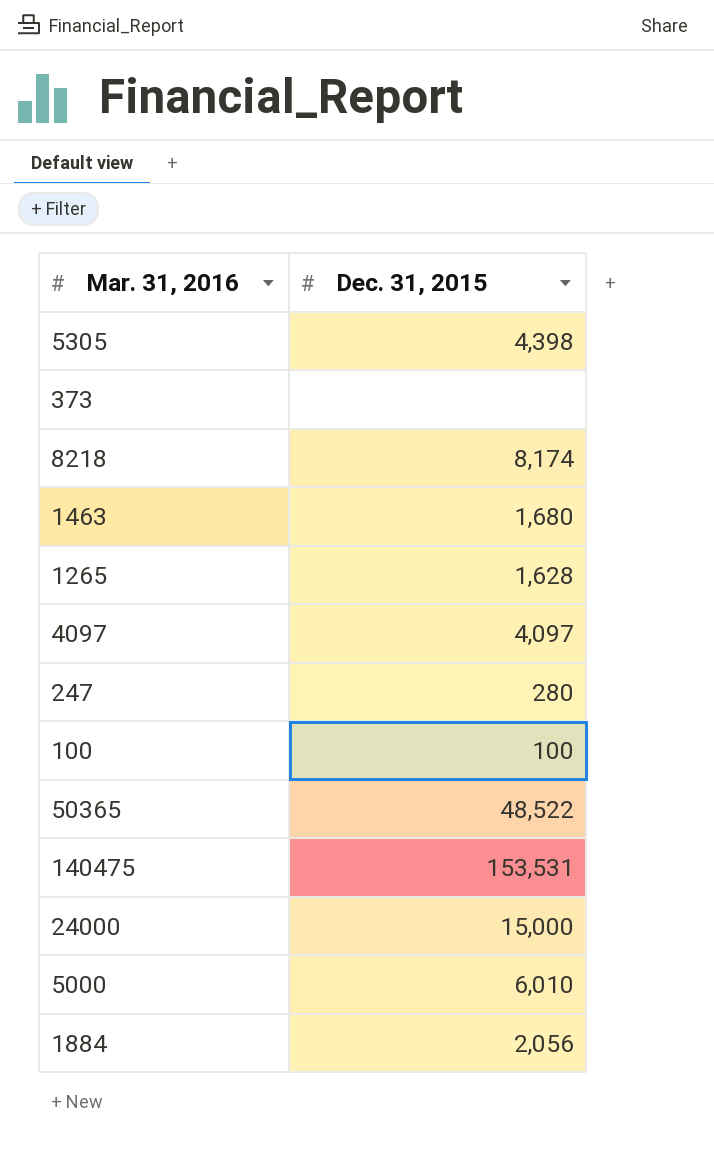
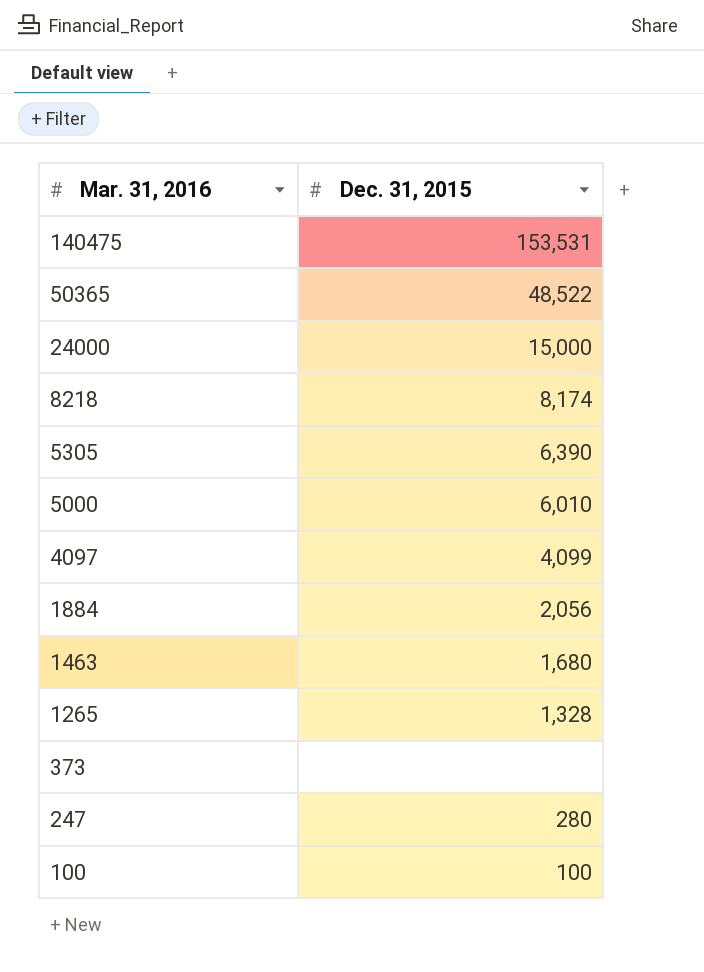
row order: none -> Mar. 31, 2016 descending
5305 | Dec. 31, 2015: 4,398 -> 6,390
4097 | Dec. 31, 2015: 4,097 -> 4,099
1265 | Dec. 31, 2015: 1,628 -> 1,328

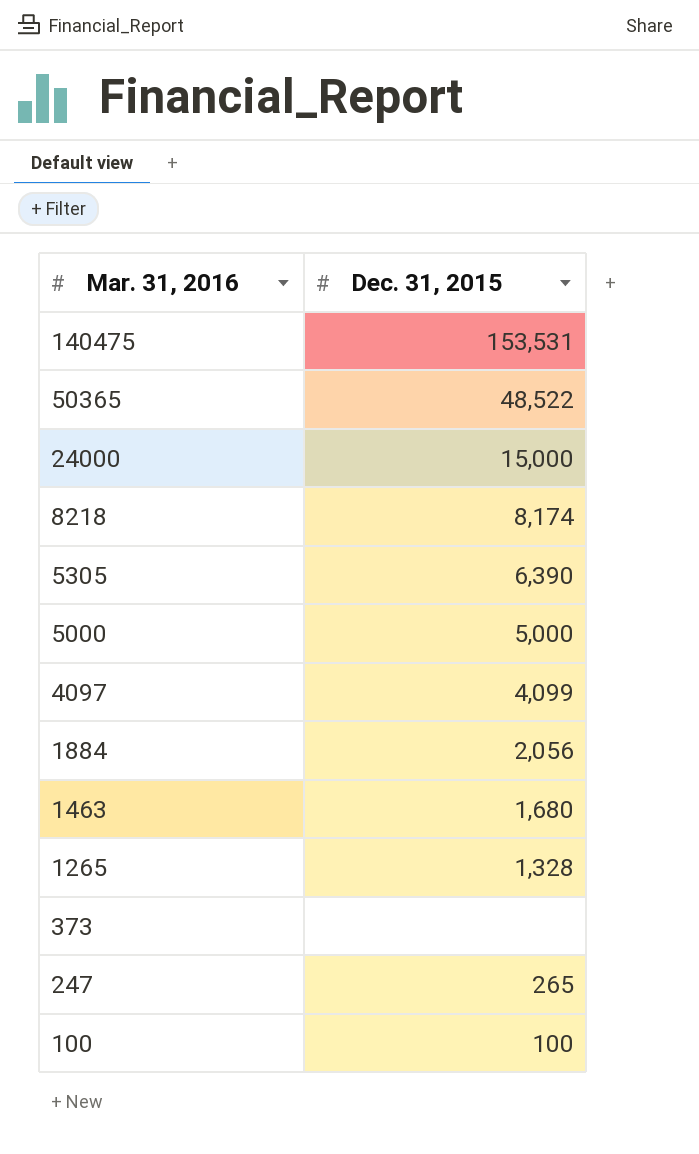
5000 | Dec. 31, 2015: 6,010 -> 5,000
247 | Dec. 31, 2015: 280 -> 265

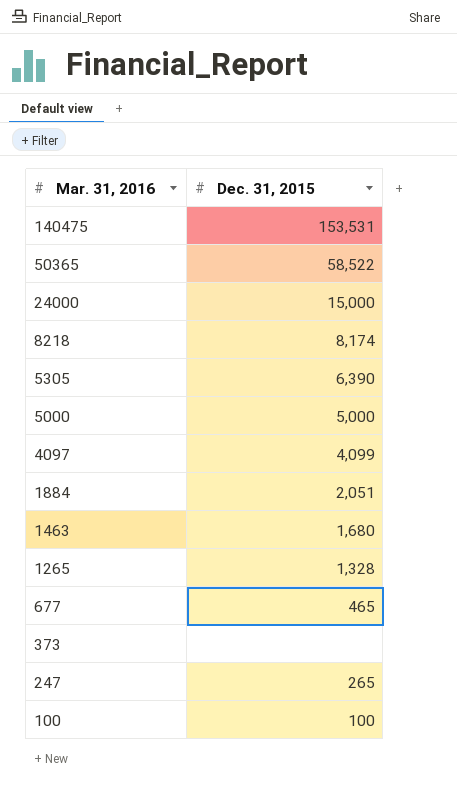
50365 | Dec. 31, 2015: 48,522 -> 58,522
1884 | Dec. 31, 2015: 2,056 -> 2,051
row 677: none -> 465

